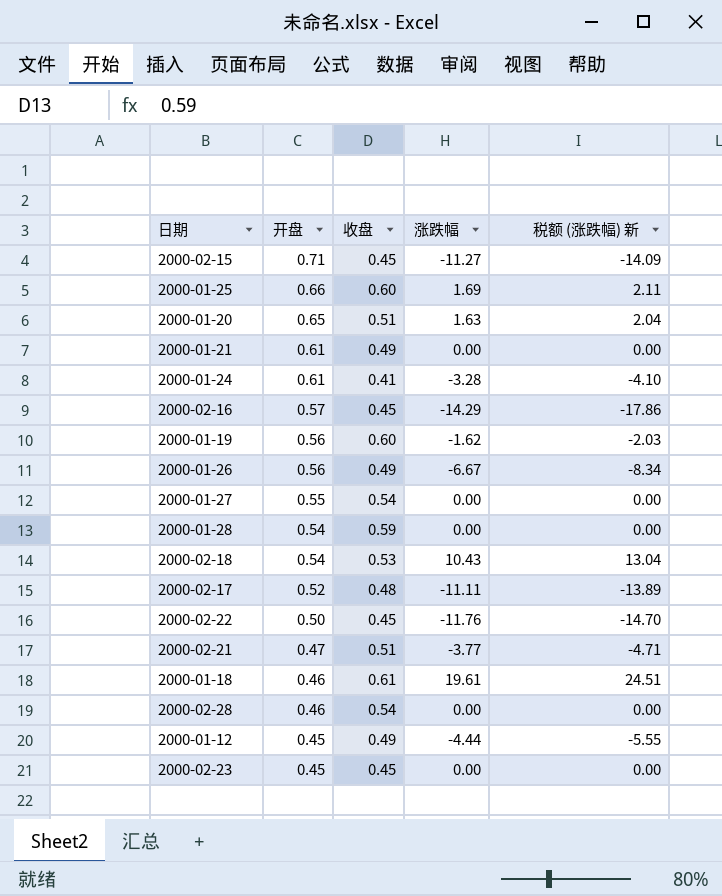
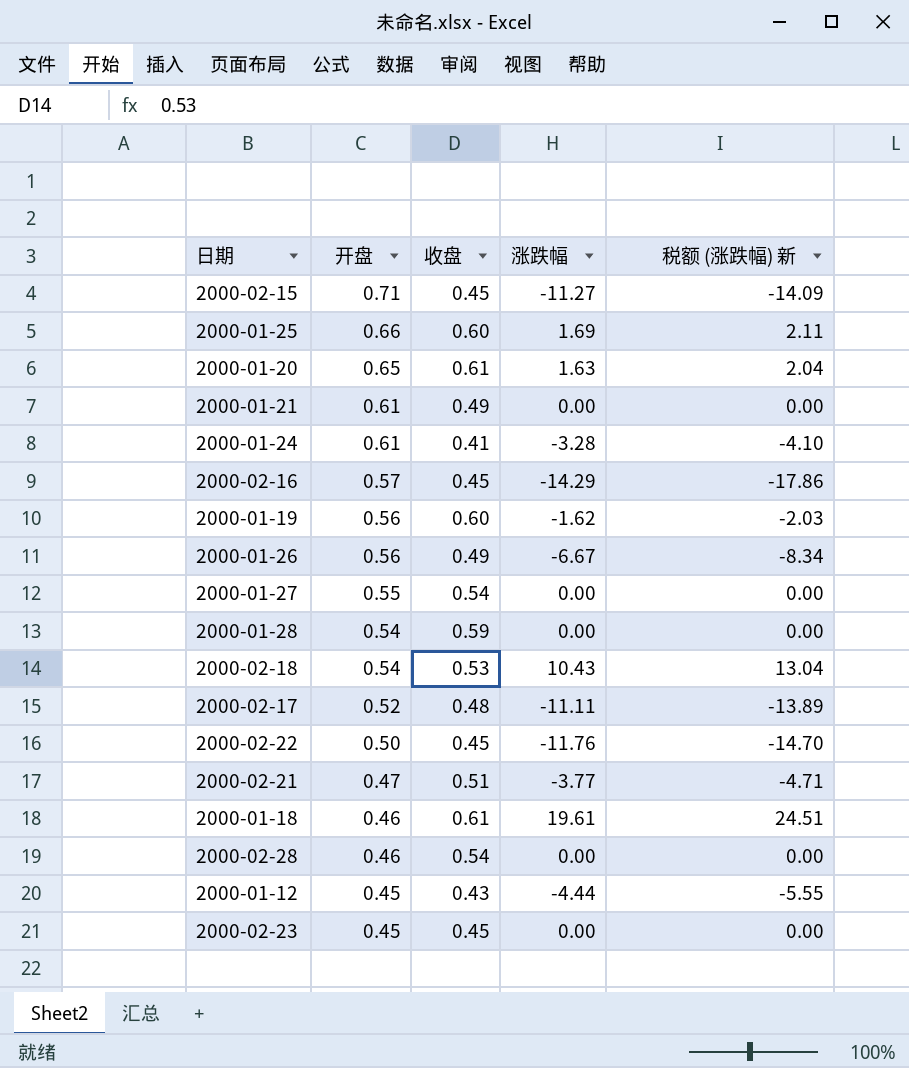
2000-01-20 | 收盘: 0.51 -> 0.61
2000-01-12 | 收盘: 0.49 -> 0.43

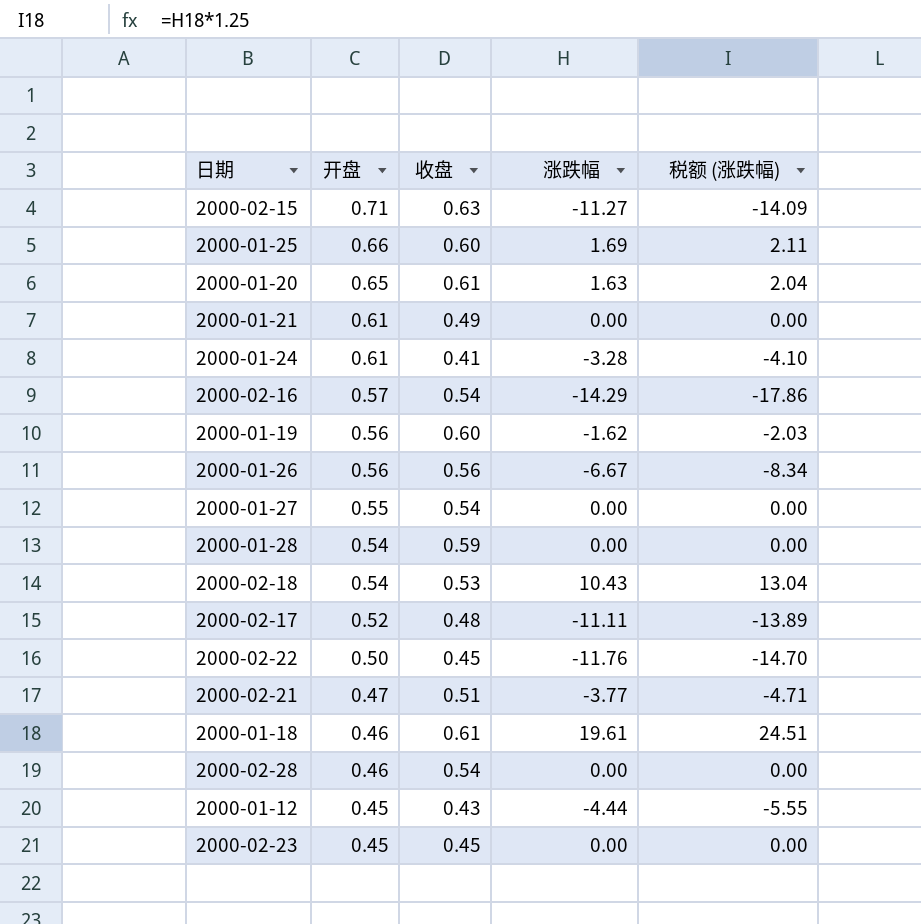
column name: 税额 (涨跌幅) 新 -> 税额 (涨跌幅)
2000-02-15 | 收盘: 0.45 -> 0.63
2000-02-16 | 收盘: 0.45 -> 0.54
2000-01-26 | 收盘: 0.49 -> 0.56

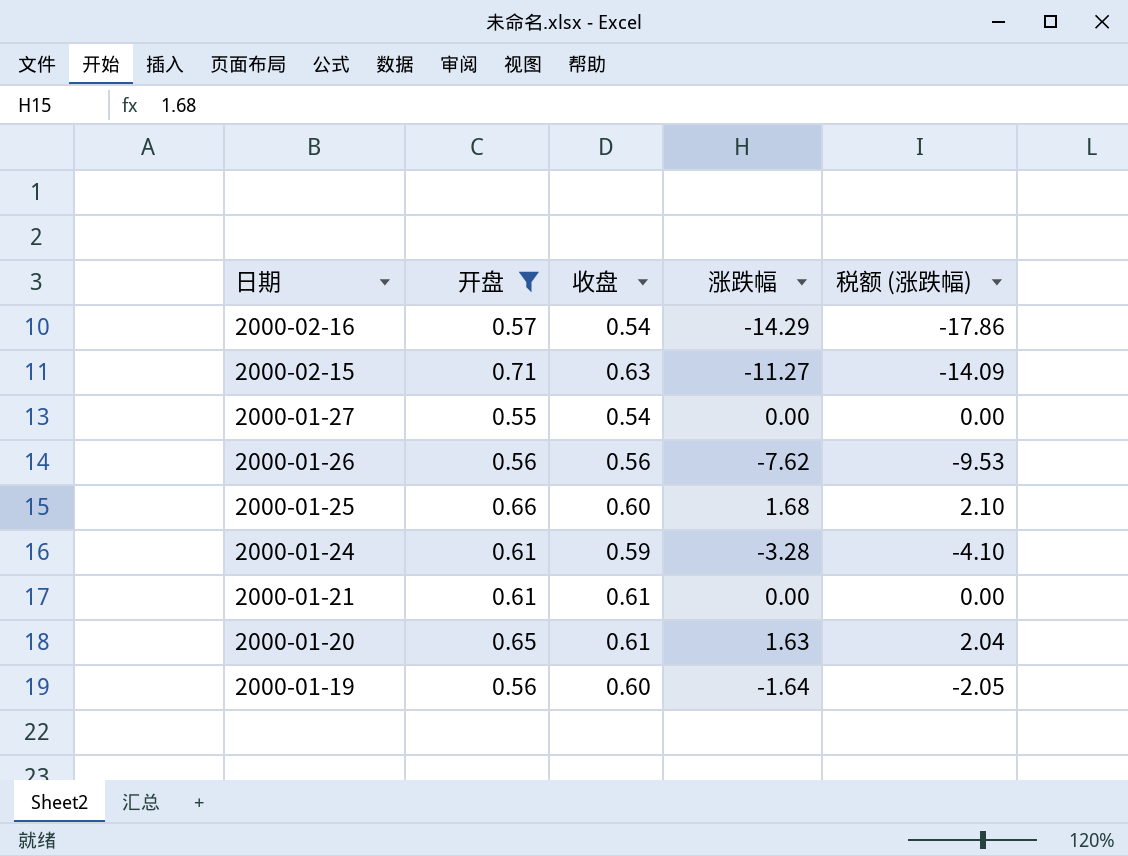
filter: none -> 开盘 >= 0.55
row order: 开盘 descending -> 日期 descending
2000-01-26 | 涨跌幅: -6.67 -> -7.62
2000-01-26 | 税额 (涨跌幅): -8.34 -> -9.53
2000-01-25 | 涨跌幅: 1.69 -> 1.68
2000-01-25 | 税额 (涨跌幅): 2.11 -> 2.10
2000-01-24 | 收盘: 0.41 -> 0.59
2000-01-21 | 收盘: 0.49 -> 0.61
2000-01-19 | 涨跌幅: -1.62 -> -1.64
2000-01-19 | 税额 (涨跌幅): -2.03 -> -2.05

